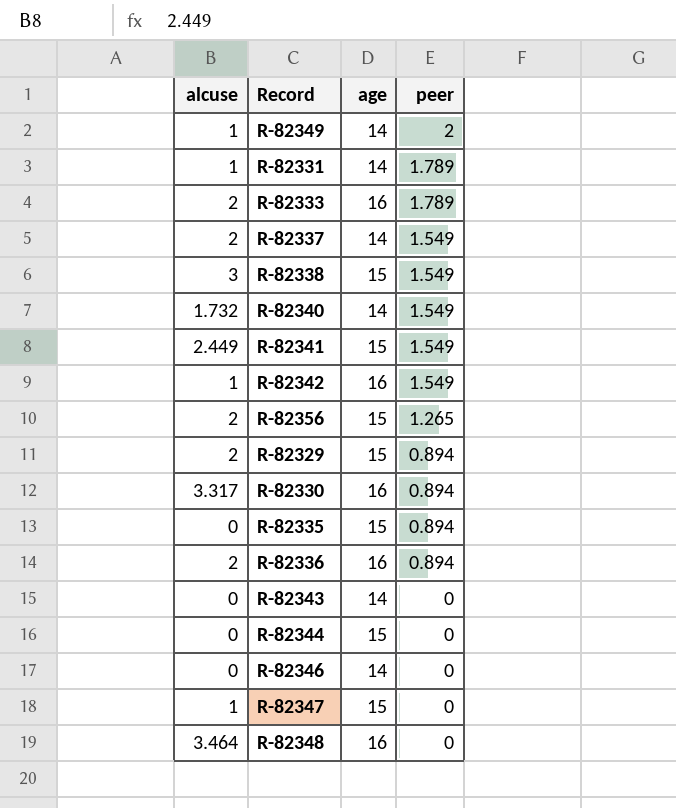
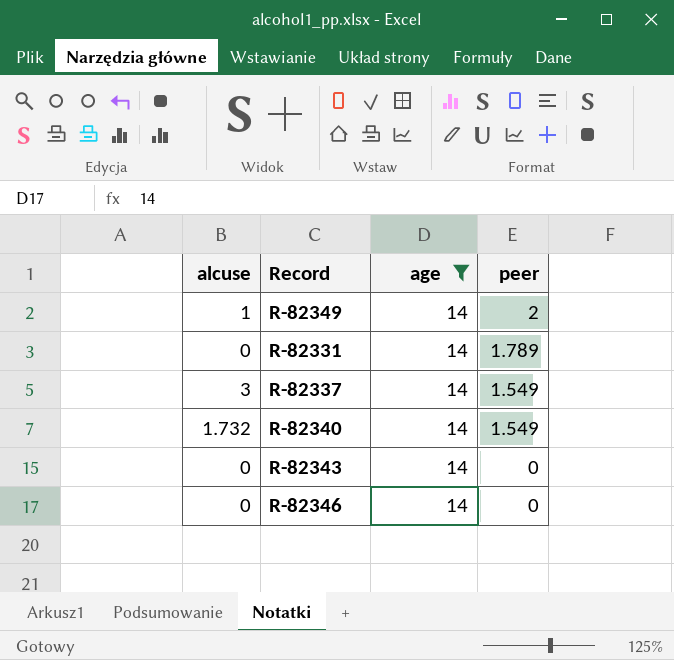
filter: none -> age = 14
R-82331 | alcuse: 1 -> 0
R-82337 | alcuse: 2 -> 3

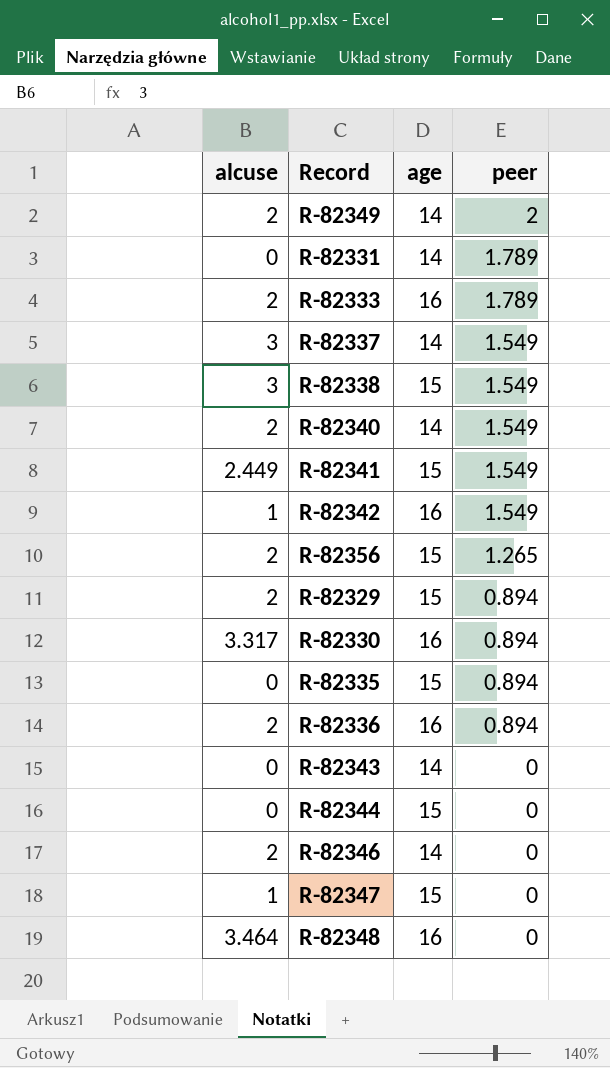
filter: age = 14 -> none
R-82349 | alcuse: 1 -> 2
R-82340 | alcuse: 1.732 -> 2
R-82346 | alcuse: 0 -> 2

